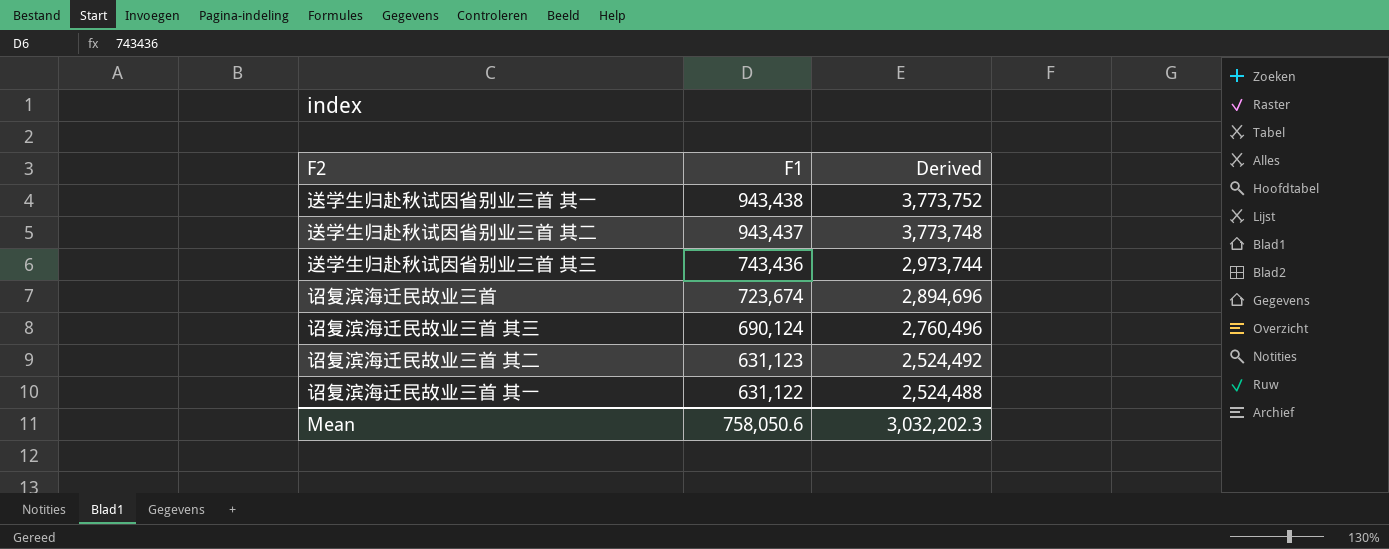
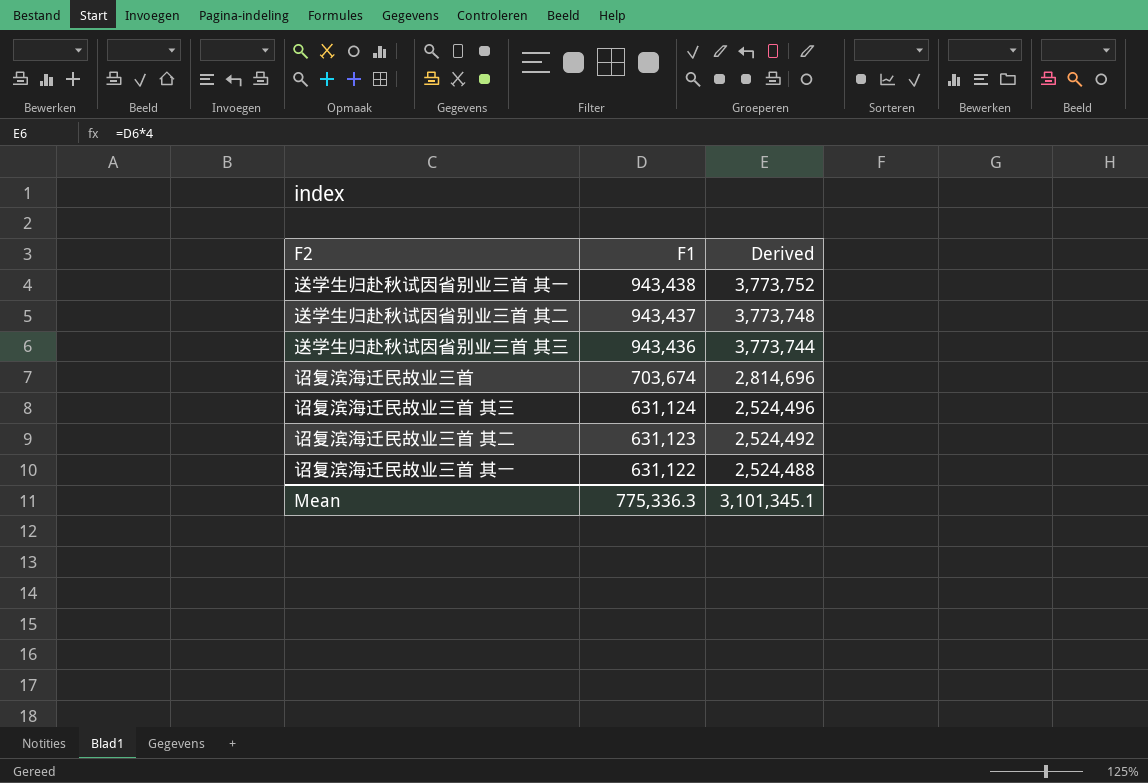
送学生归赴秋试因省别业三首 其三 | F1: 743,436 -> 943,436
送学生归赴秋试因省别业三首 其三 | Derived: 2,973,744 -> 3,773,744
诏复滨海迁民故业三首 | F1: 723,674 -> 703,674
诏复滨海迁民故业三首 | Derived: 2,894,696 -> 2,814,696
诏复滨海迁民故业三首 其三 | F1: 690,124 -> 631,124
诏复滨海迁民故业三首 其三 | Derived: 2,760,496 -> 2,524,496
Mean | F1: 758,050.6 -> 775,336.3
Mean | Derived: 3,032,202.3 -> 3,101,345.1

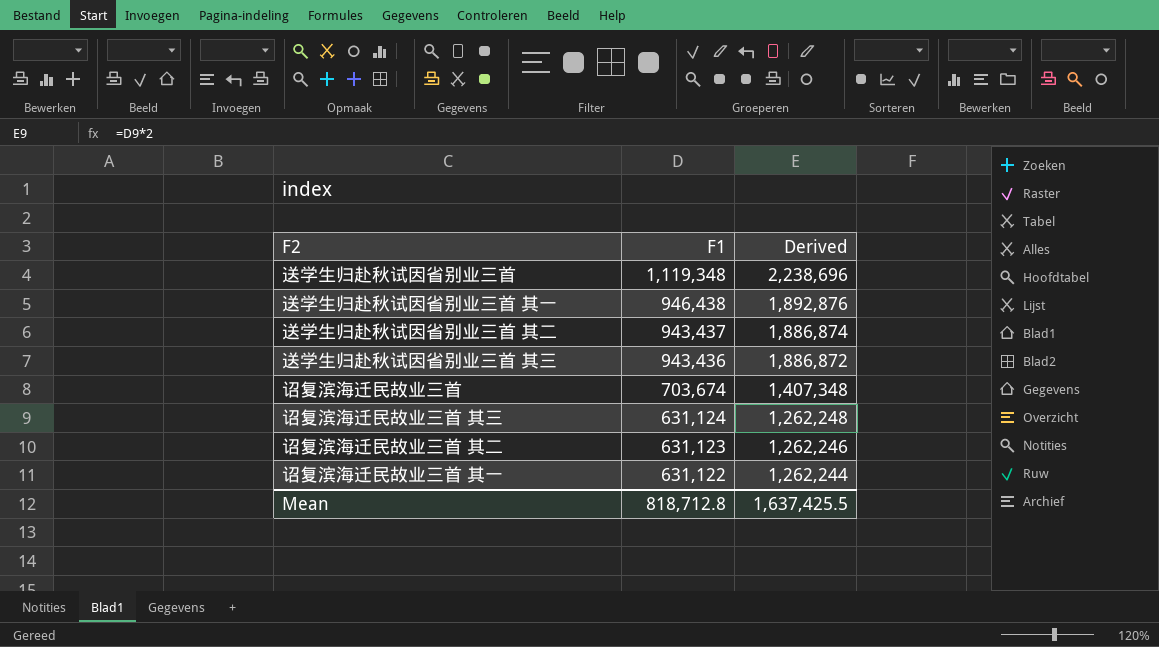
column Derived | formula: [F1] * 4 -> [F1] * 2
row 送学生归赴秋试因省别业三首: none -> 1,119,348 | 2,238,696
送学生归赴秋试因省别业三首 其一 | F1: 943,438 -> 946,438
Mean | F1: 775,336.3 -> 818,712.8
Mean | Derived: 3,101,345.1 -> 1,637,425.5

